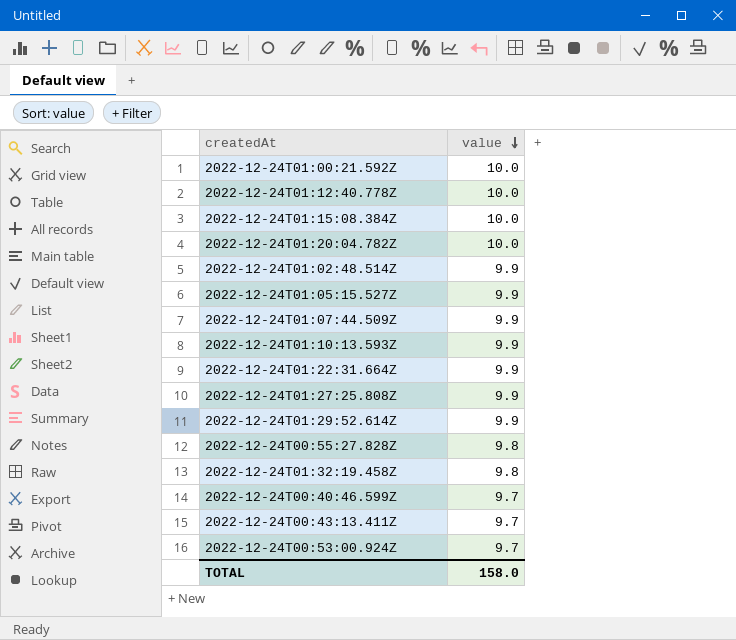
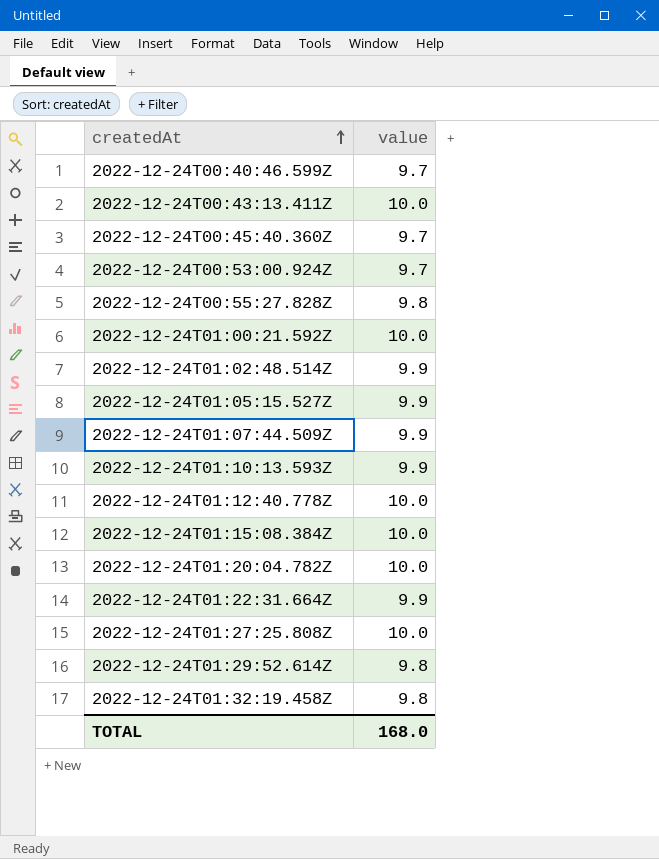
row order: value descending -> createdAt ascending
2022-12-24T00:43:13.411Z | value: 9.7 -> 10.0
row 2022-12-24T00:45:40.360Z: none -> 9.7
2022-12-24T01:27:25.808Z | value: 9.9 -> 10.0
2022-12-24T01:29:52.614Z | value: 9.9 -> 9.8
TOTAL | value: 158.0 -> 168.0

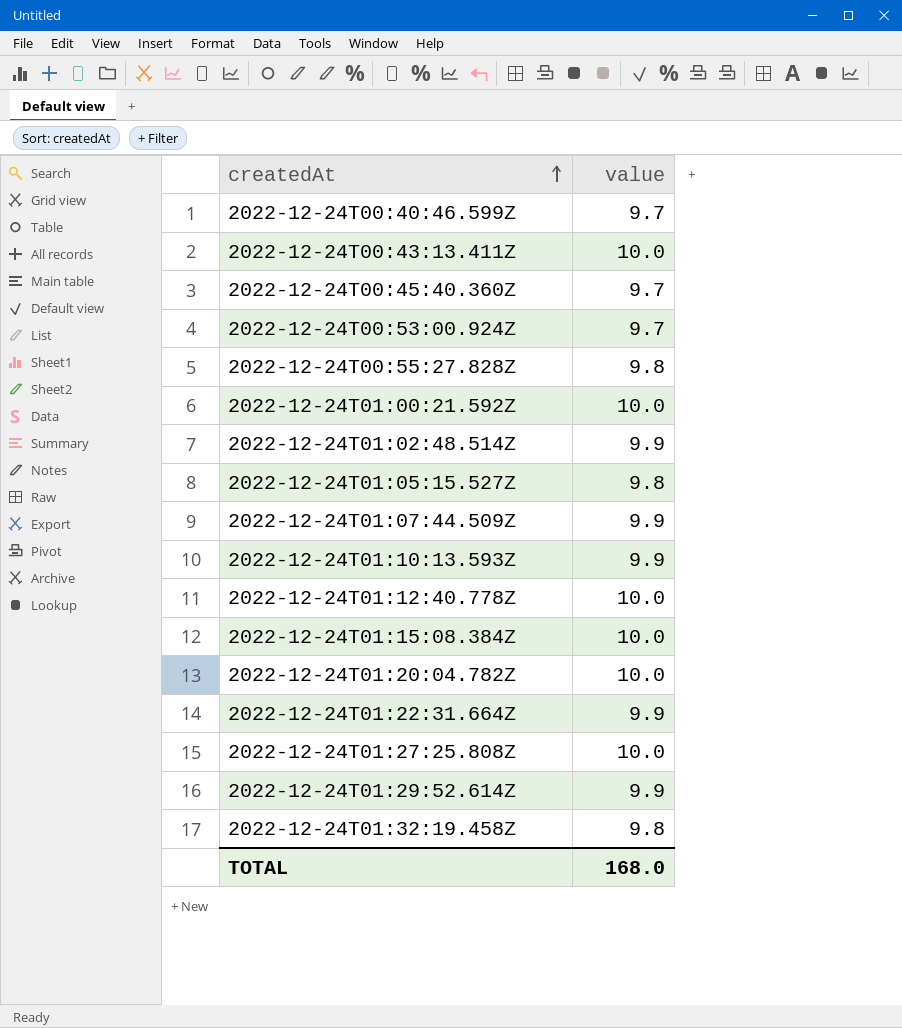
2022-12-24T01:05:15.527Z | value: 9.9 -> 9.8
2022-12-24T01:29:52.614Z | value: 9.8 -> 9.9

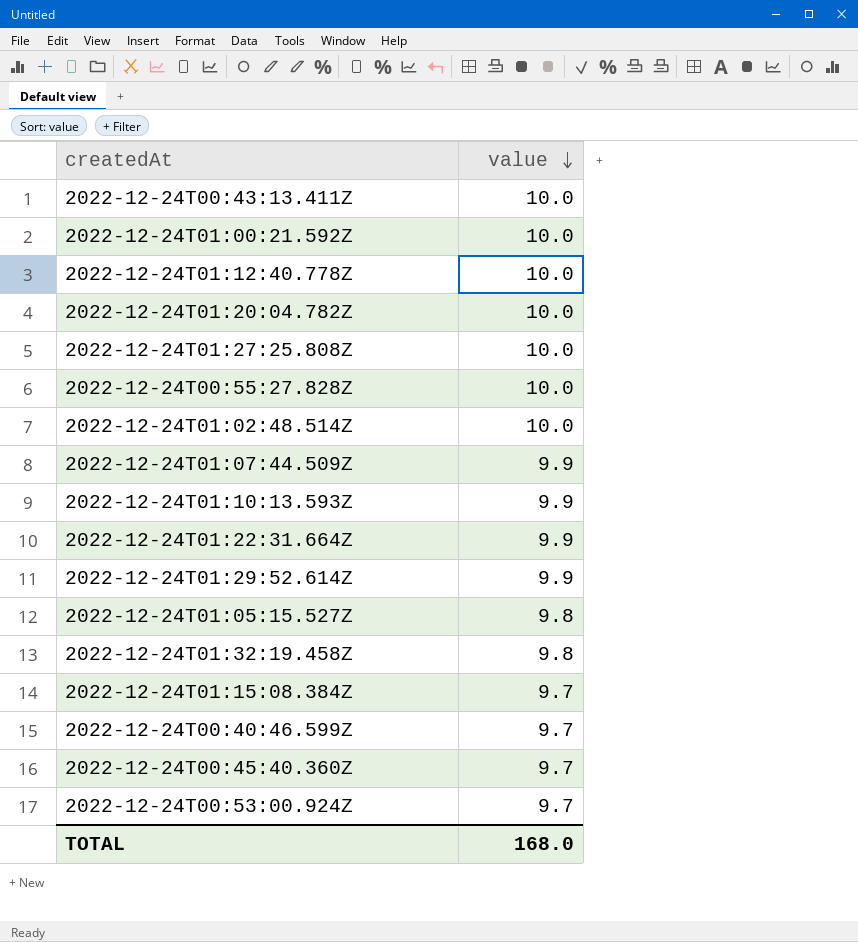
row order: createdAt ascending -> value descending
2022-12-24T00:55:27.828Z | value: 9.8 -> 10.0
2022-12-24T01:02:48.514Z | value: 9.9 -> 10.0
2022-12-24T01:15:08.384Z | value: 10.0 -> 9.7

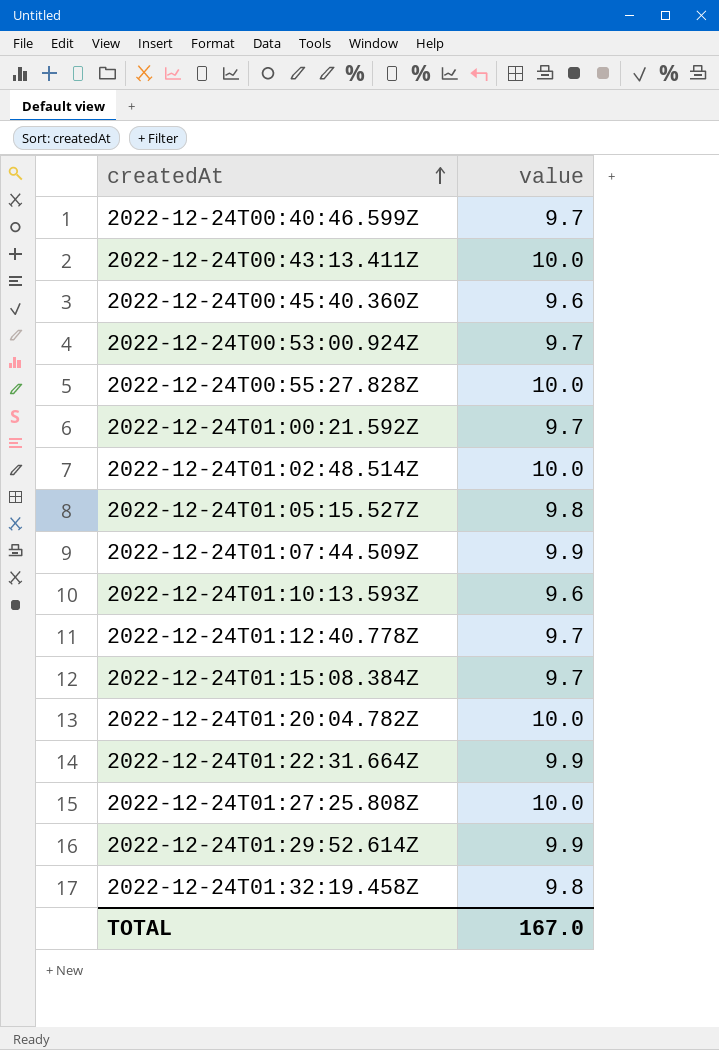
row order: value descending -> createdAt ascending
2022-12-24T00:45:40.360Z | value: 9.7 -> 9.6
2022-12-24T01:00:21.592Z | value: 10.0 -> 9.7
2022-12-24T01:10:13.593Z | value: 9.9 -> 9.6
2022-12-24T01:12:40.778Z | value: 10.0 -> 9.7
TOTAL | value: 168.0 -> 167.0

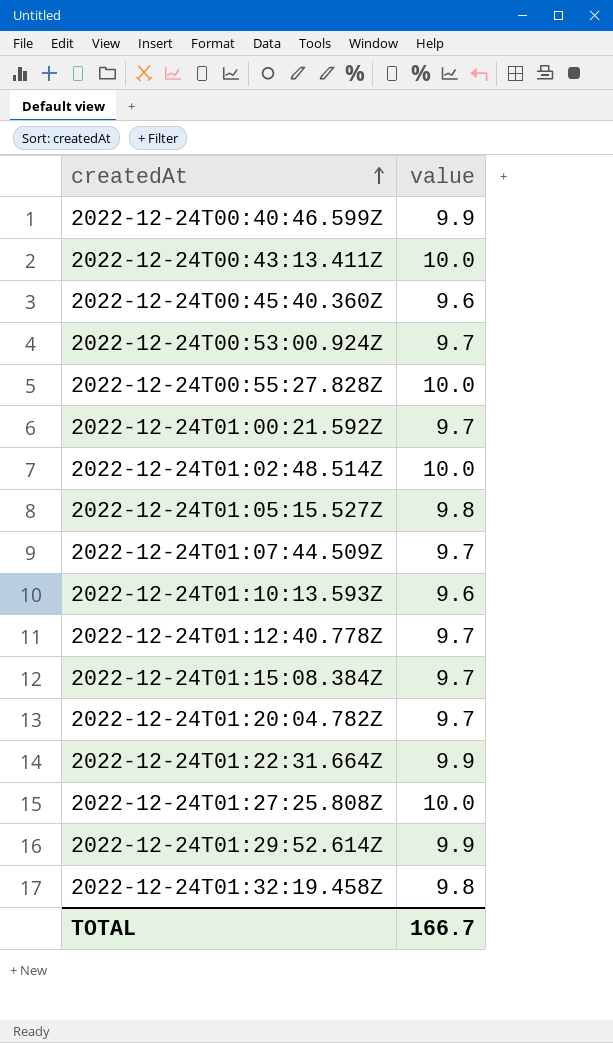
2022-12-24T00:40:46.599Z | value: 9.7 -> 9.9
2022-12-24T01:07:44.509Z | value: 9.9 -> 9.7
2022-12-24T01:20:04.782Z | value: 10.0 -> 9.7
TOTAL | value: 167.0 -> 166.7

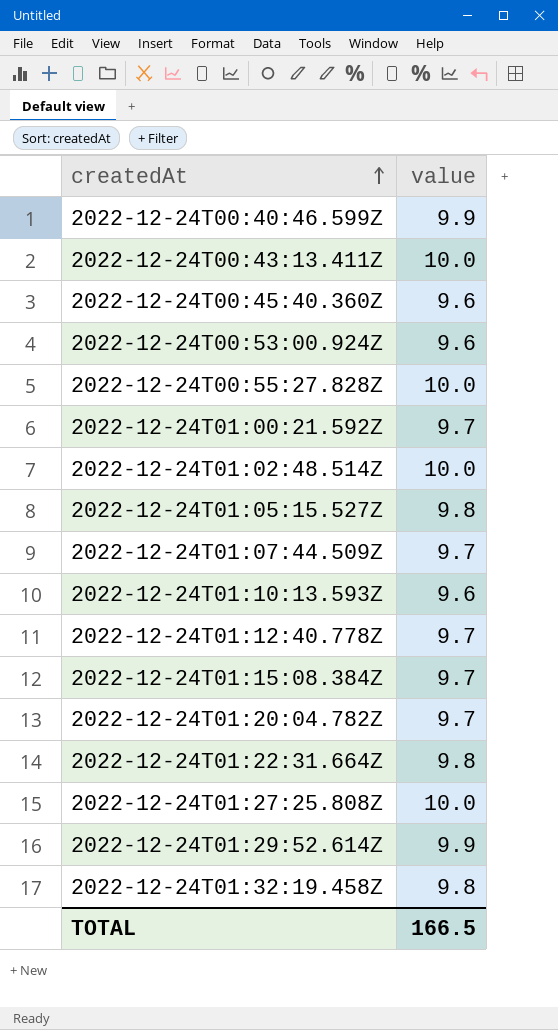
2022-12-24T00:53:00.924Z | value: 9.7 -> 9.6
2022-12-24T01:22:31.664Z | value: 9.9 -> 9.8
TOTAL | value: 166.7 -> 166.5

